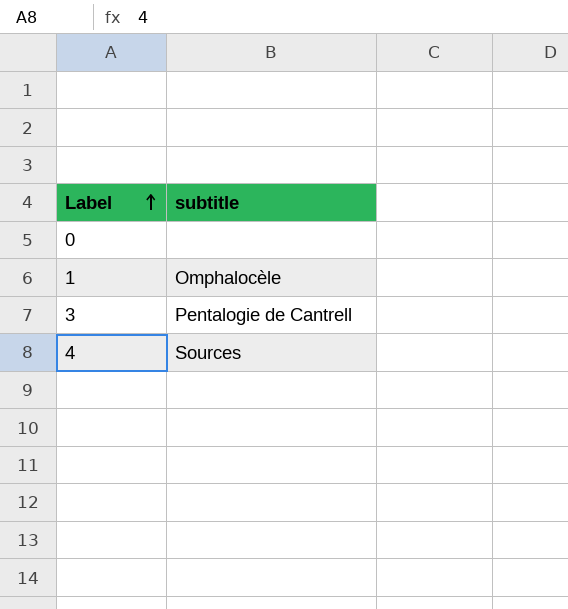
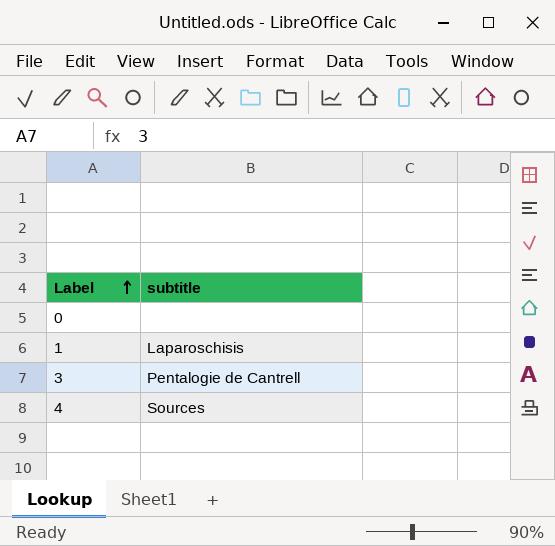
1 | subtitle: Omphalocèle -> Laparoschisis

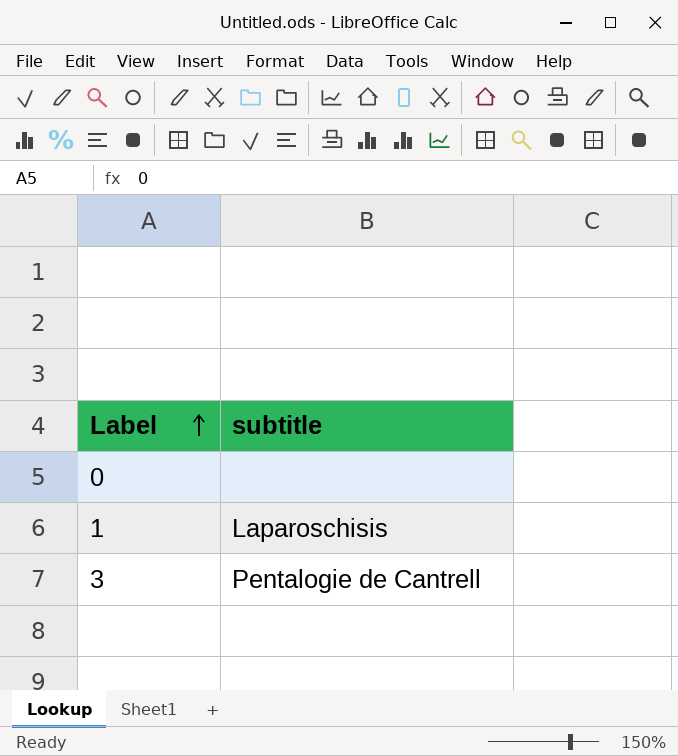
row 4: Sources -> none

